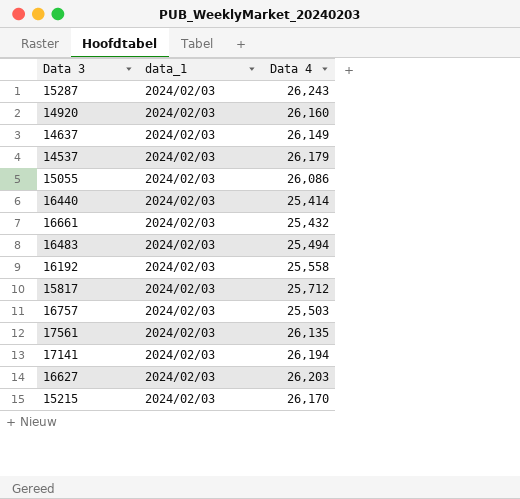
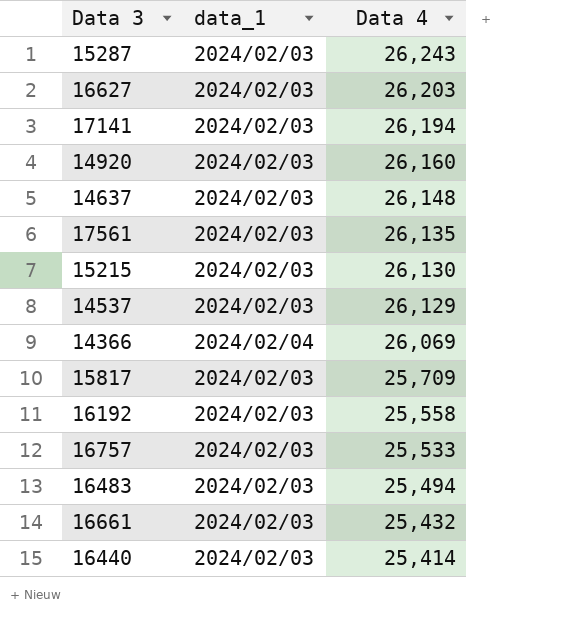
row order: none -> Data 4 descending
row 15055: 2024/02/03 | 26,086 -> none
14637 | Data 4: 26,149 -> 26,148
15215 | Data 4: 26,170 -> 26,130
14537 | Data 4: 26,179 -> 26,129
row 14366: none -> 2024/02/04 | 26,069
15817 | Data 4: 25,712 -> 25,709
16757 | Data 4: 25,503 -> 25,533

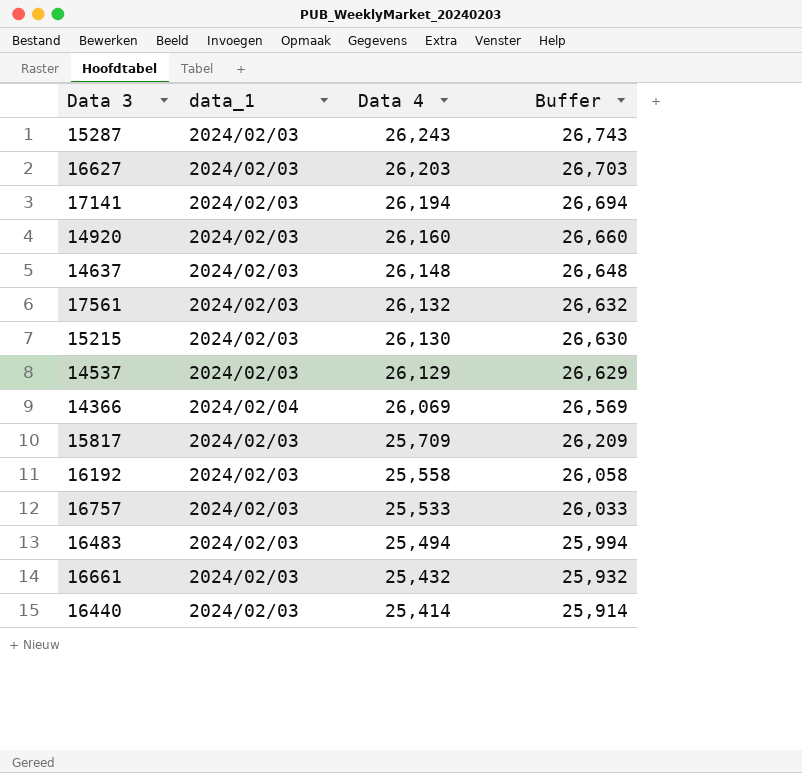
column Buffer | formula: none -> [Data 4] + 500
17561 | Data 4: 26,135 -> 26,132

